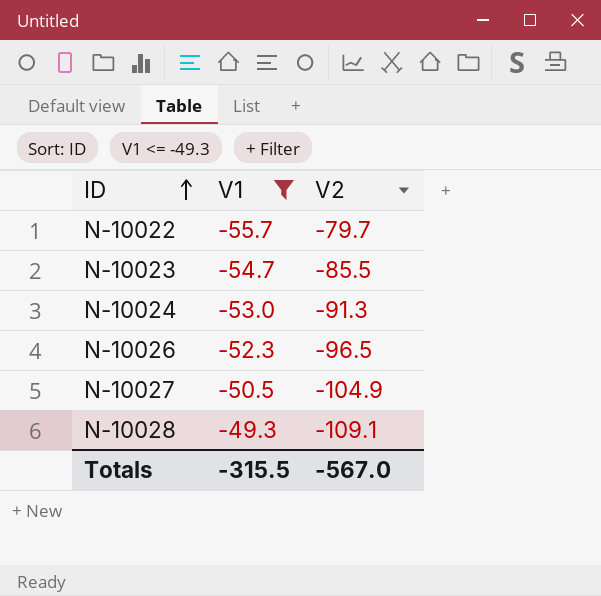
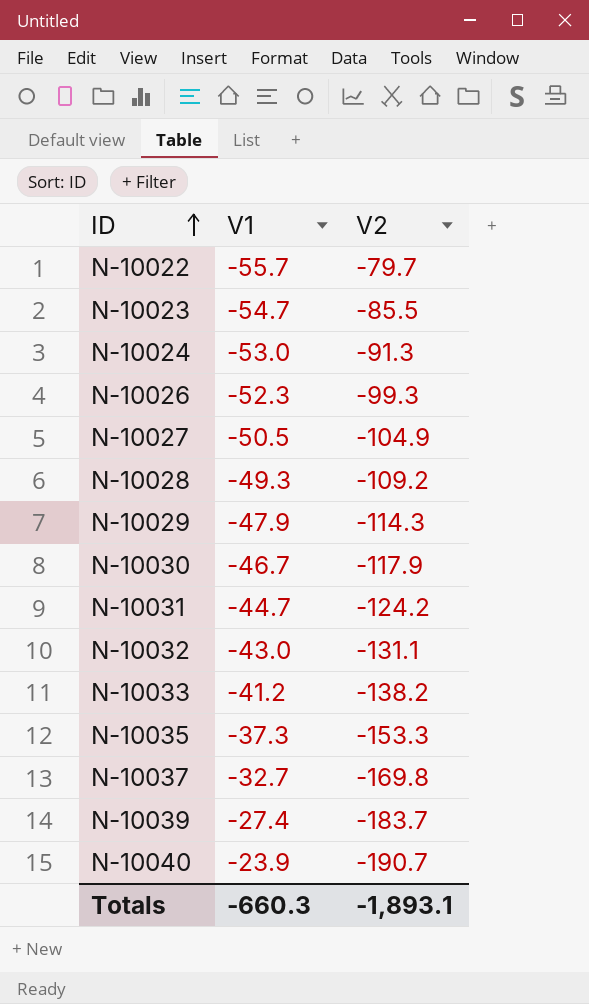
filter: V1 <= -49.3 -> none
N-10026 | V2: -96.5 -> -99.3
N-10028 | V2: -109.1 -> -109.2
Totals | V1: -315.5 -> -660.3
Totals | V2: -567.0 -> -1,893.1

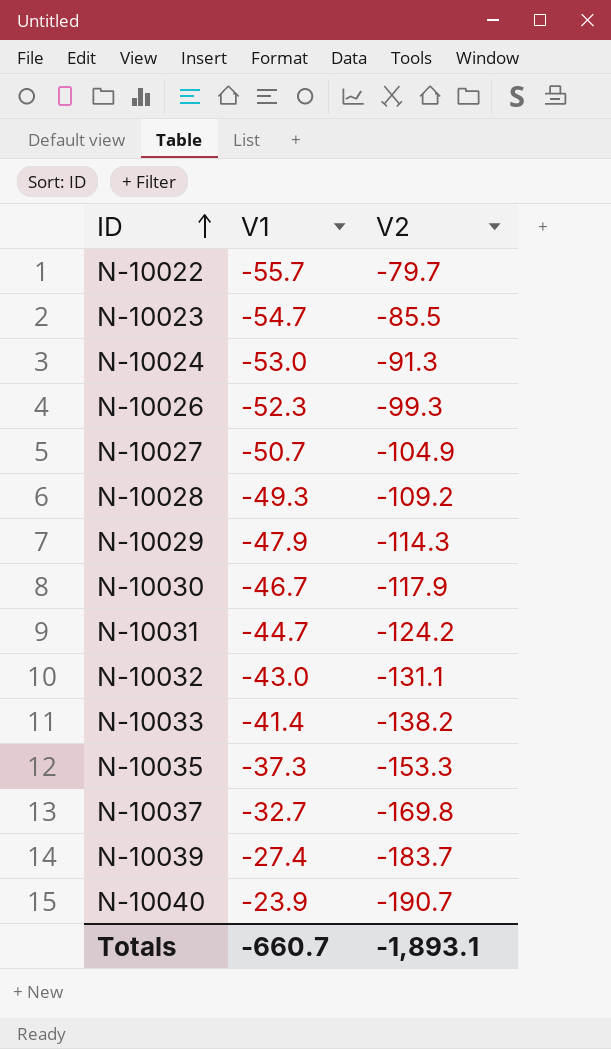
N-10027 | V1: -50.5 -> -50.7
N-10033 | V1: -41.2 -> -41.4
Totals | V1: -660.3 -> -660.7

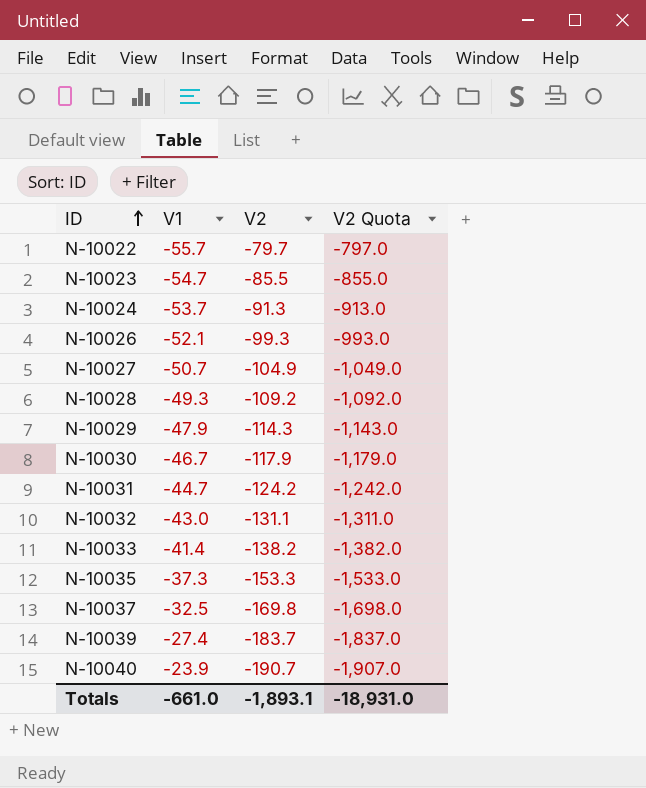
column V2 Quota | formula: none -> [V2] * 10
N-10024 | V1: -53.0 -> -53.7
N-10026 | V1: -52.3 -> -52.1
N-10037 | V1: -32.7 -> -32.5
Totals | V1: -660.7 -> -661.0

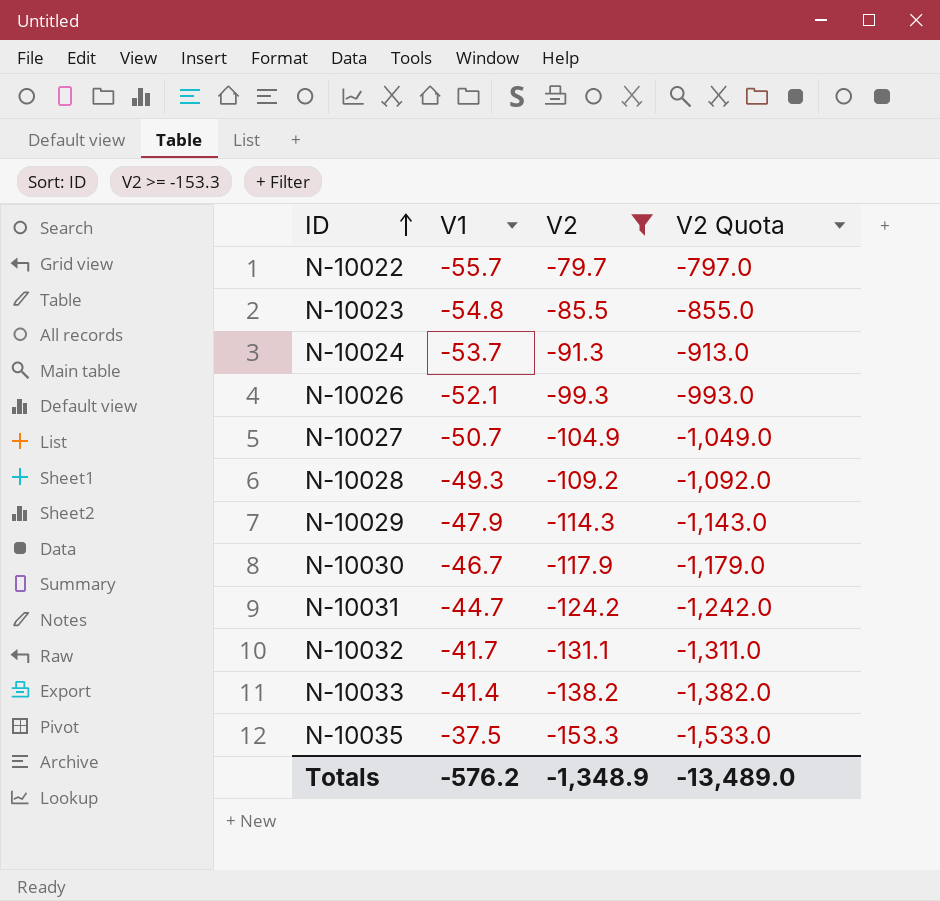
filter: none -> V2 >= -153.3
N-10023 | V1: -54.7 -> -54.8
N-10032 | V1: -43.0 -> -41.7
N-10035 | V1: -37.3 -> -37.5
Totals | V1: -661.0 -> -576.2
Totals | V2: -1,893.1 -> -1,348.9
Totals | V2 Quota: -18,931.0 -> -13,489.0

